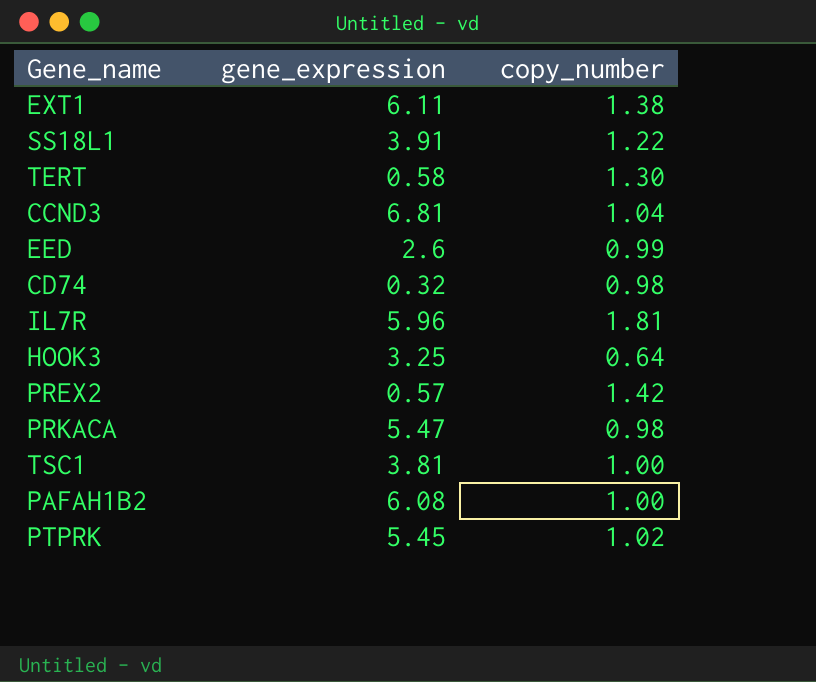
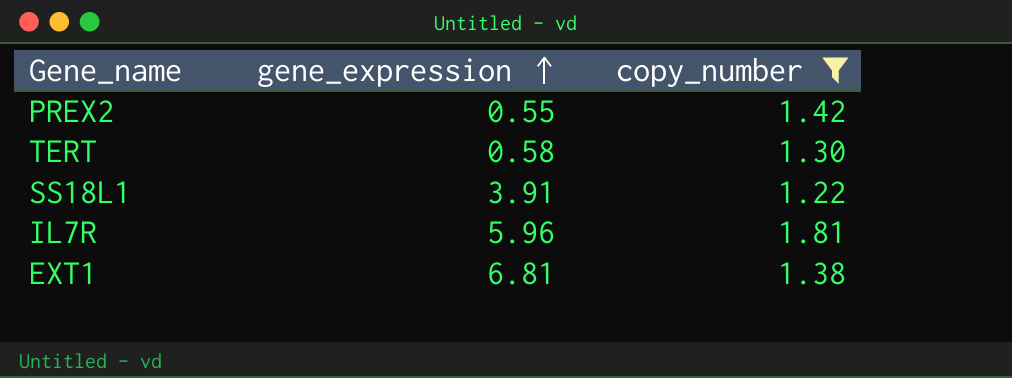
filter: none -> copy_number >= 1.22
row order: none -> gene_expression ascending
PREX2 | gene_expression: 0.57 -> 0.55
EXT1 | gene_expression: 6.11 -> 6.81

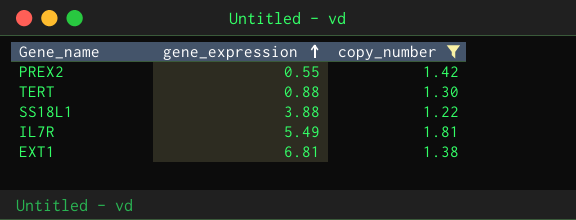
TERT | gene_expression: 0.58 -> 0.88
SS18L1 | gene_expression: 3.91 -> 3.88
IL7R | gene_expression: 5.96 -> 5.49

